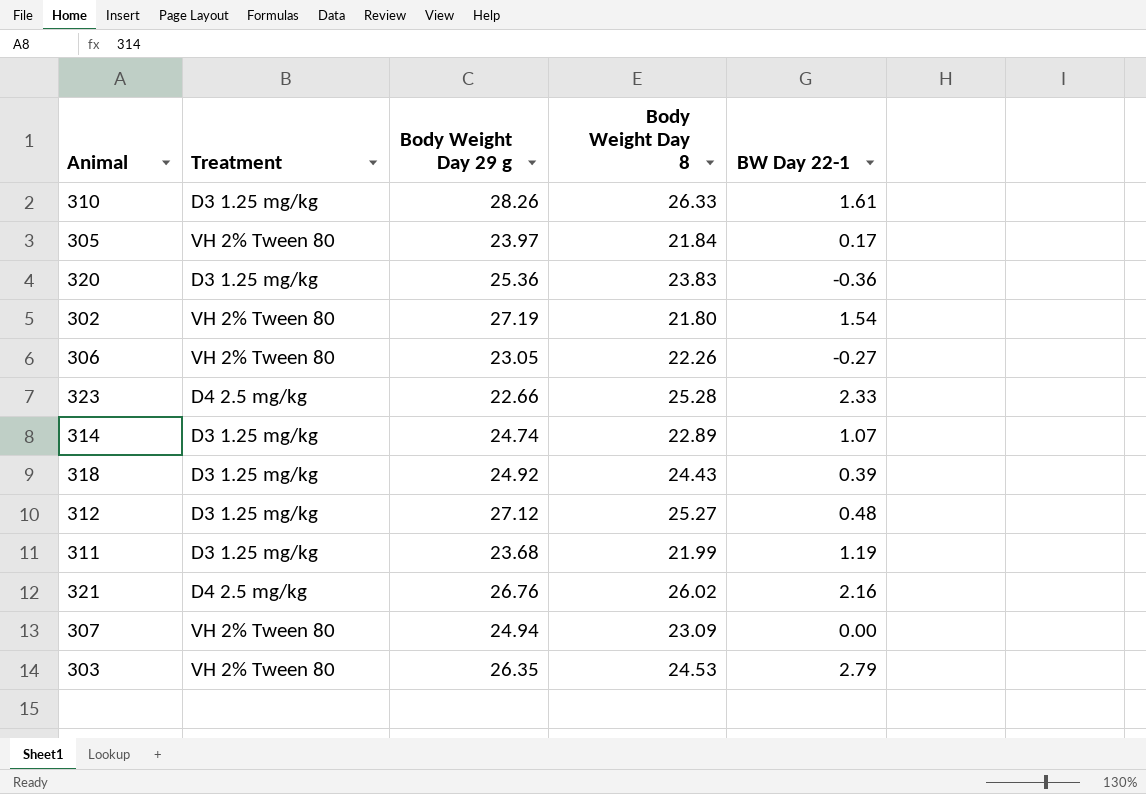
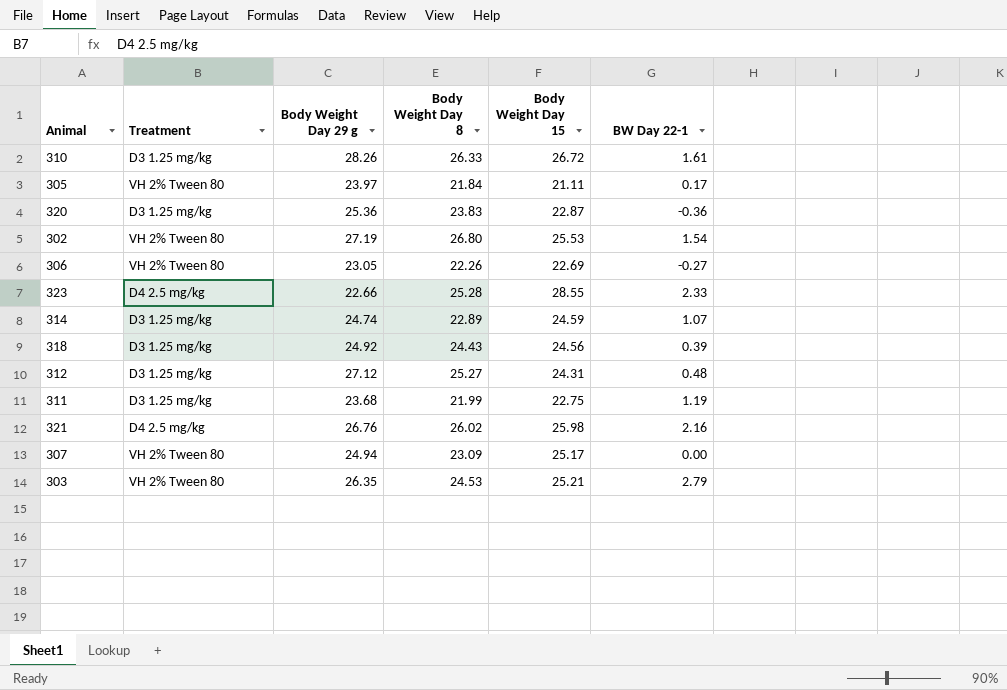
column Body Weight Day 15 | position: none -> 5
302 | Body Weight Day 8: 21.80 -> 26.80

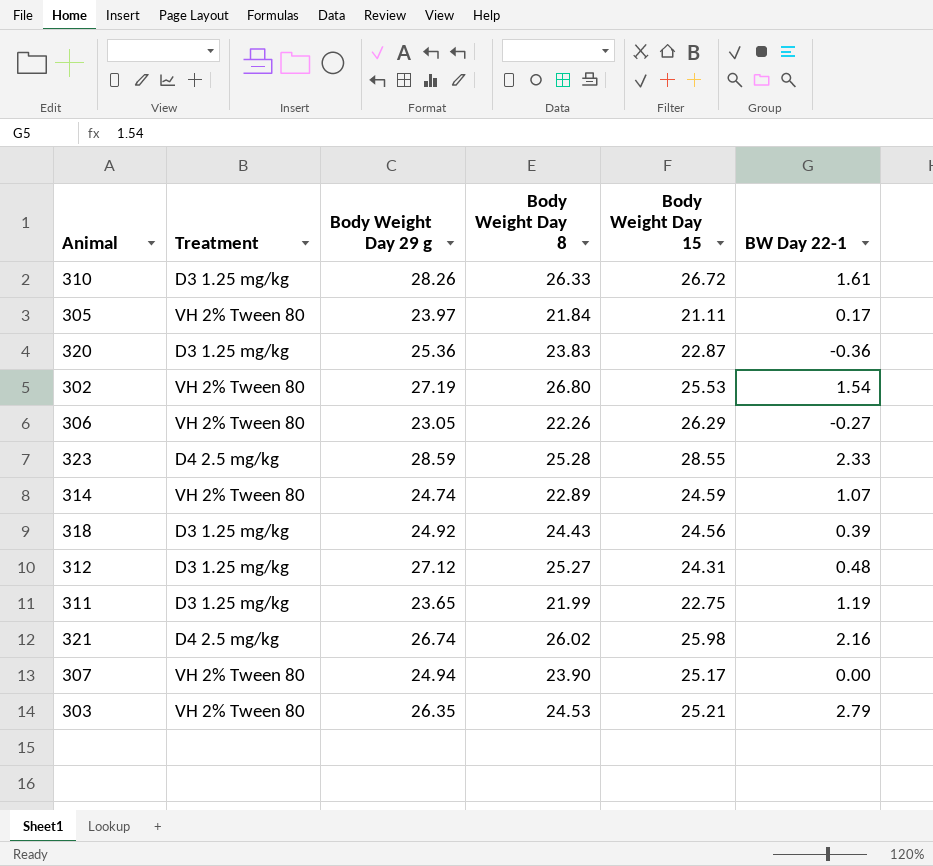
306 | Body Weight Day 15: 22.69 -> 26.29
323 | Body Weight Day 29 g: 22.66 -> 28.59
314 | Treatment: D3 1.25 mg/kg -> VH 2% Tween 80
311 | Body Weight Day 29 g: 23.68 -> 23.65
321 | Body Weight Day 29 g: 26.76 -> 26.74
307 | Body Weight Day 8: 23.09 -> 23.90

